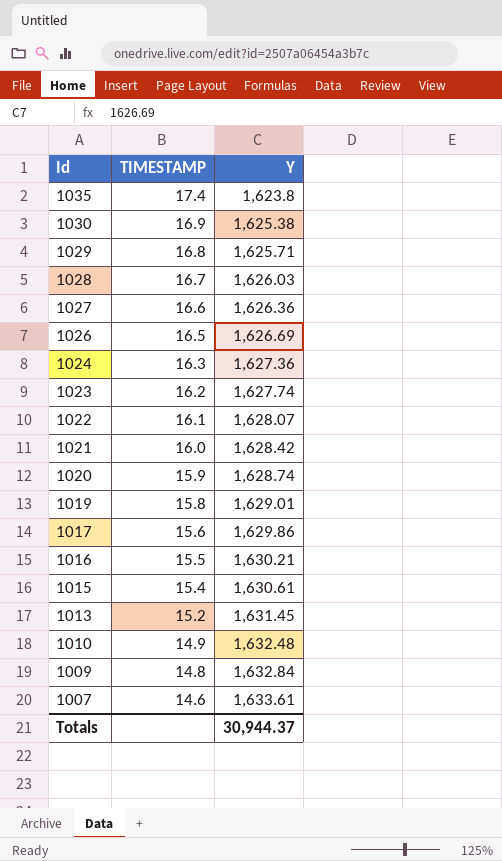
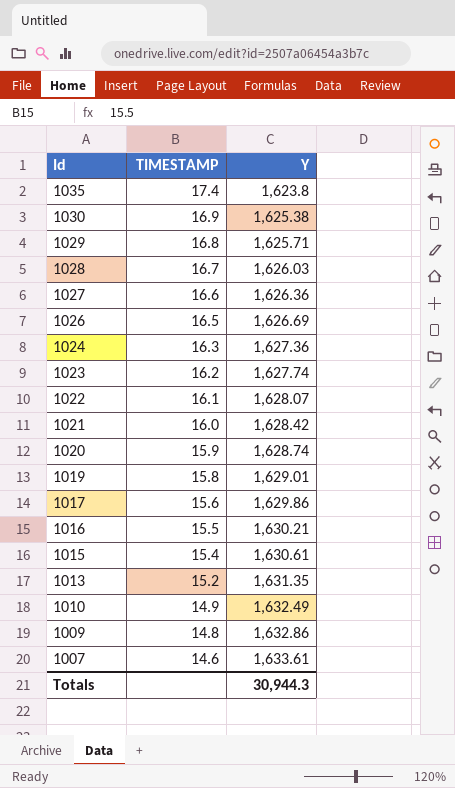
1013 | Y: 1,631.45 -> 1,631.35
1010 | Y: 1,632.48 -> 1,632.49
1009 | Y: 1,632.84 -> 1,632.86
Totals | Y: 30,944.37 -> 30,944.3

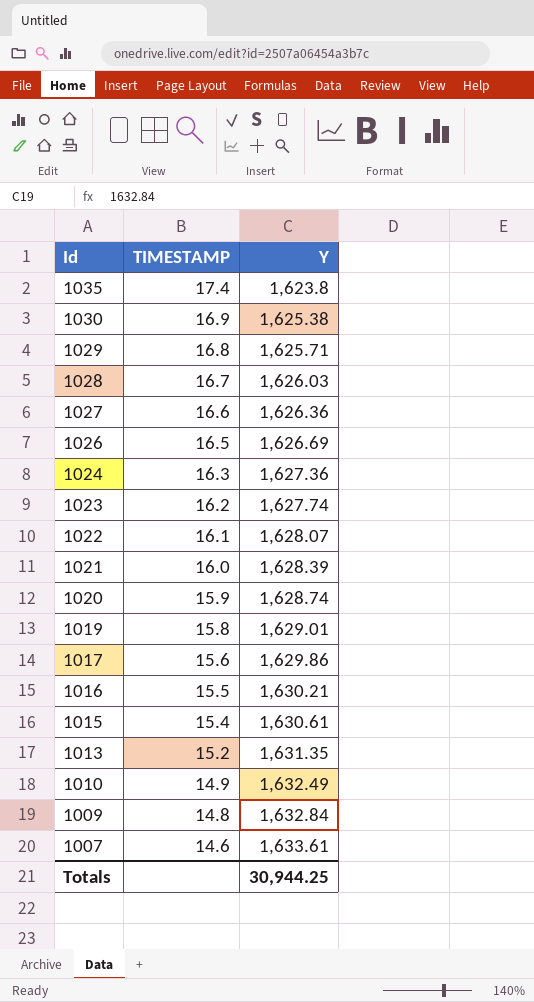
1021 | Y: 1,628.42 -> 1,628.39
1009 | Y: 1,632.86 -> 1,632.84
Totals | Y: 30,944.3 -> 30,944.25

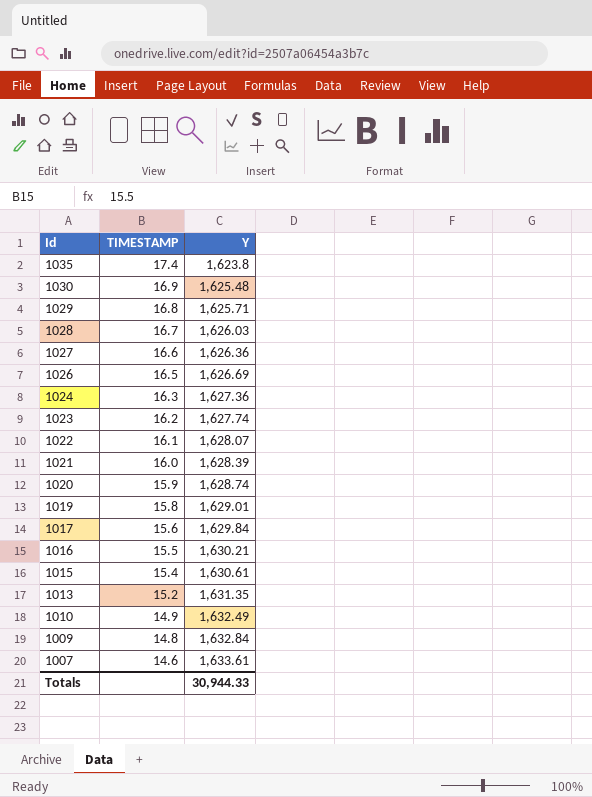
1030 | Y: 1,625.38 -> 1,625.48
1017 | Y: 1,629.86 -> 1,629.84
Totals | Y: 30,944.25 -> 30,944.33

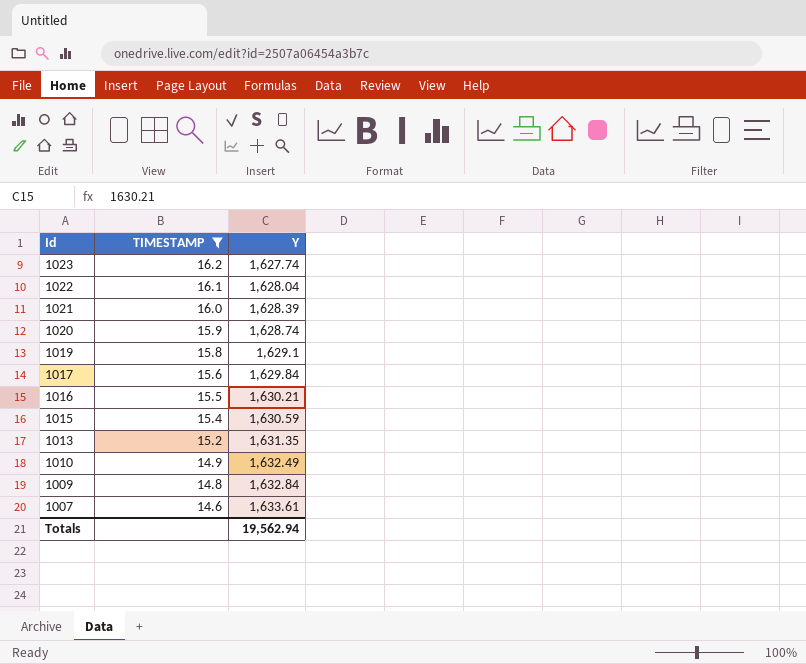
filter: none -> TIMESTAMP <= 16.2
1022 | Y: 1,628.07 -> 1,628.04
1019 | Y: 1,629.01 -> 1,629.1
1015 | Y: 1,630.61 -> 1,630.59
Totals | Y: 30,944.33 -> 19,562.94

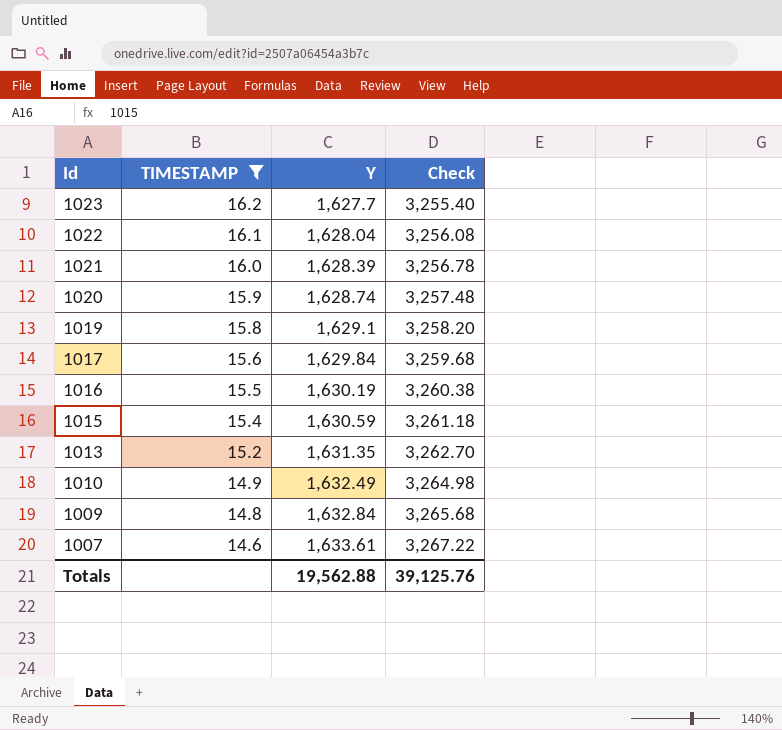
column Check | formula: none -> [Y] * 2
1023 | Y: 1,627.74 -> 1,627.7
1016 | Y: 1,630.21 -> 1,630.19
Totals | Y: 19,562.94 -> 19,562.88

